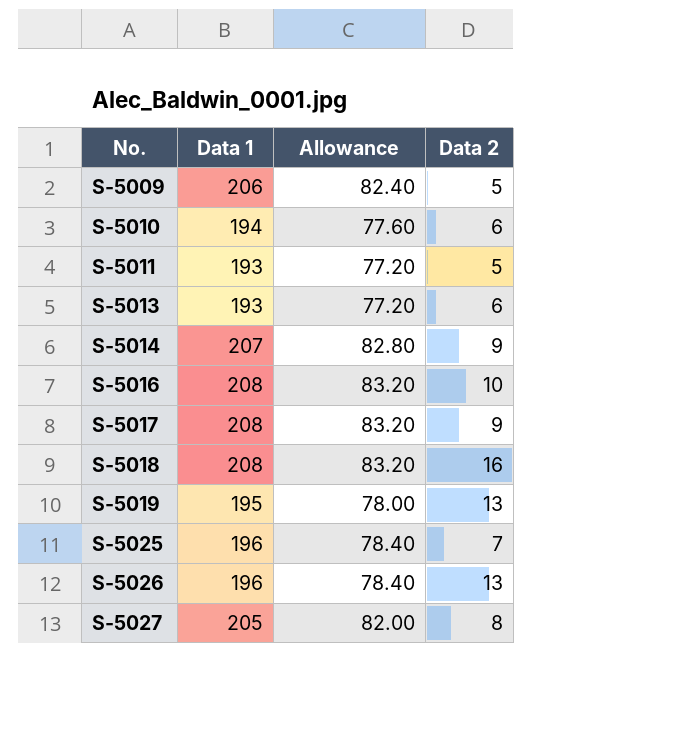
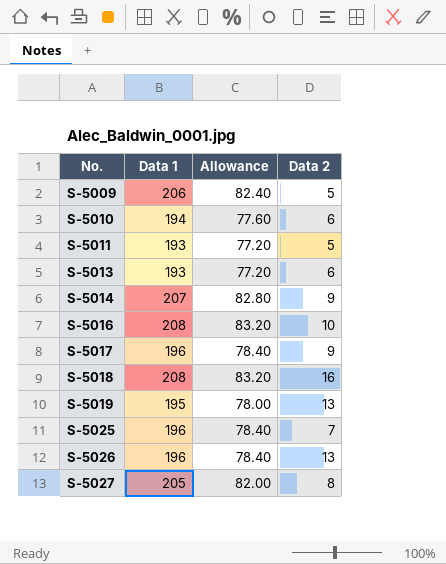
S-5017 | Data 1: 208 -> 196
S-5017 | Allowance: 83.20 -> 78.40

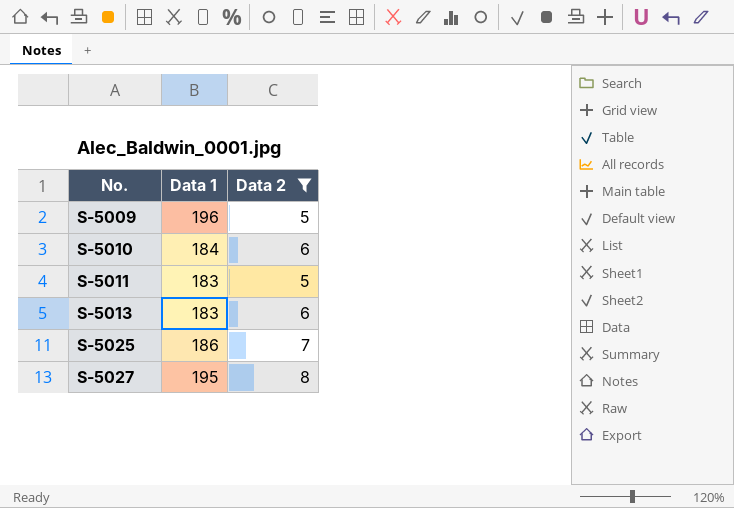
filter: none -> Data 2 <= 8
column Allowance | formula: [Data 1] * 0.4 -> none
S-5009 | Data 1: 206 -> 196
S-5010 | Data 1: 194 -> 184
S-5011 | Data 1: 193 -> 183
S-5013 | Data 1: 193 -> 183
S-5025 | Data 1: 196 -> 186
S-5027 | Data 1: 205 -> 195

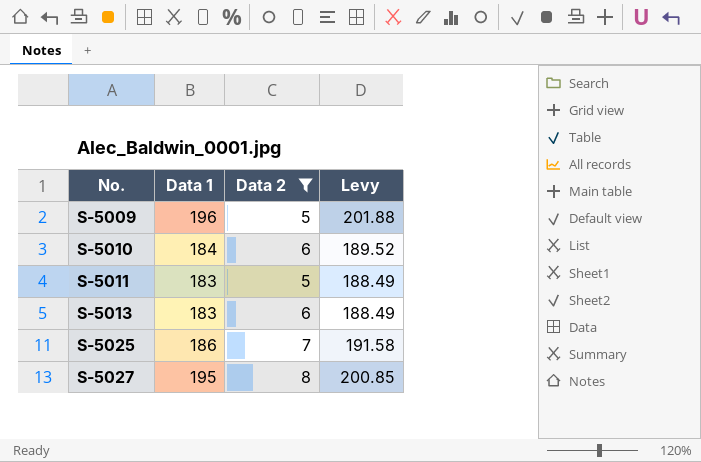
column Levy | formula: none -> [Data 1] * 1.03

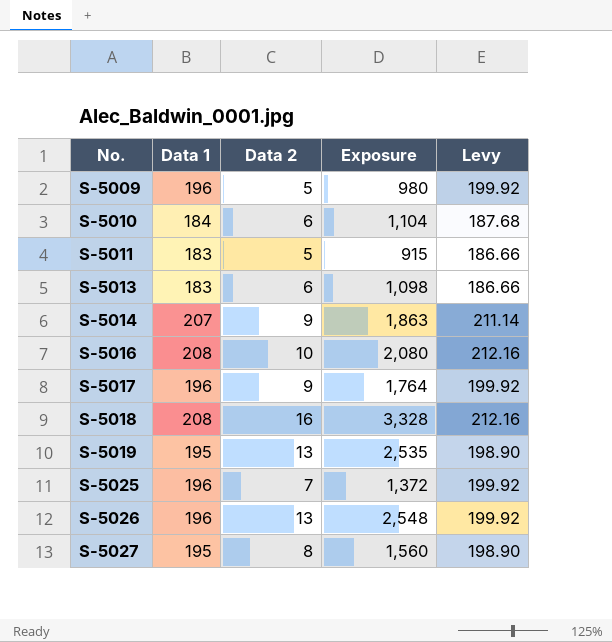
filter: Data 2 <= 8 -> none
column Exposure | formula: none -> [Data 1] * [Data 2]
column Levy | formula: [Data 1] * 1.03 -> [Data 1] * 1.02
S-5025 | Data 1: 186 -> 196

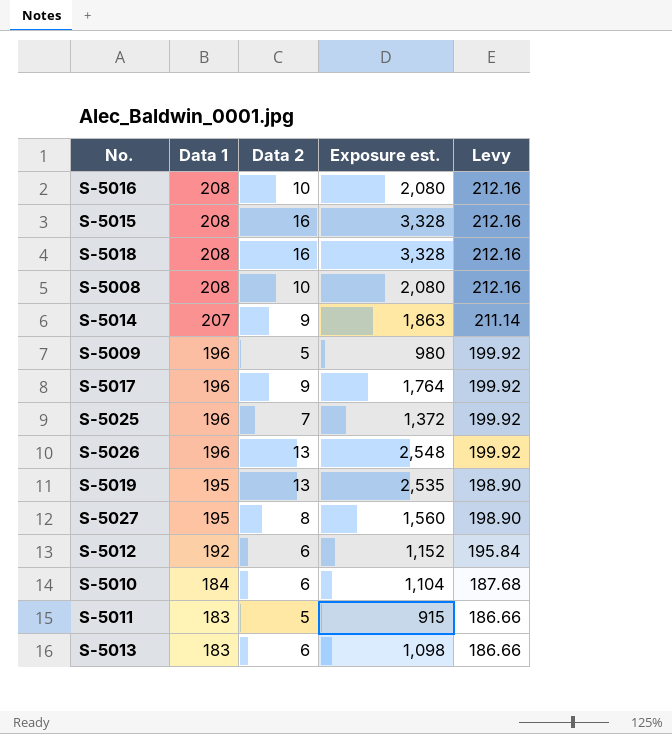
row order: No. ascending -> Data 1 descending
column name: Exposure -> Exposure est.
row S-5015: none -> 208 | 16 | 3,328 | 212.16
row S-5008: none -> 208 | 10 | 2,080 | 212.16
row S-5012: none -> 192 | 6 | 1,152 | 195.84

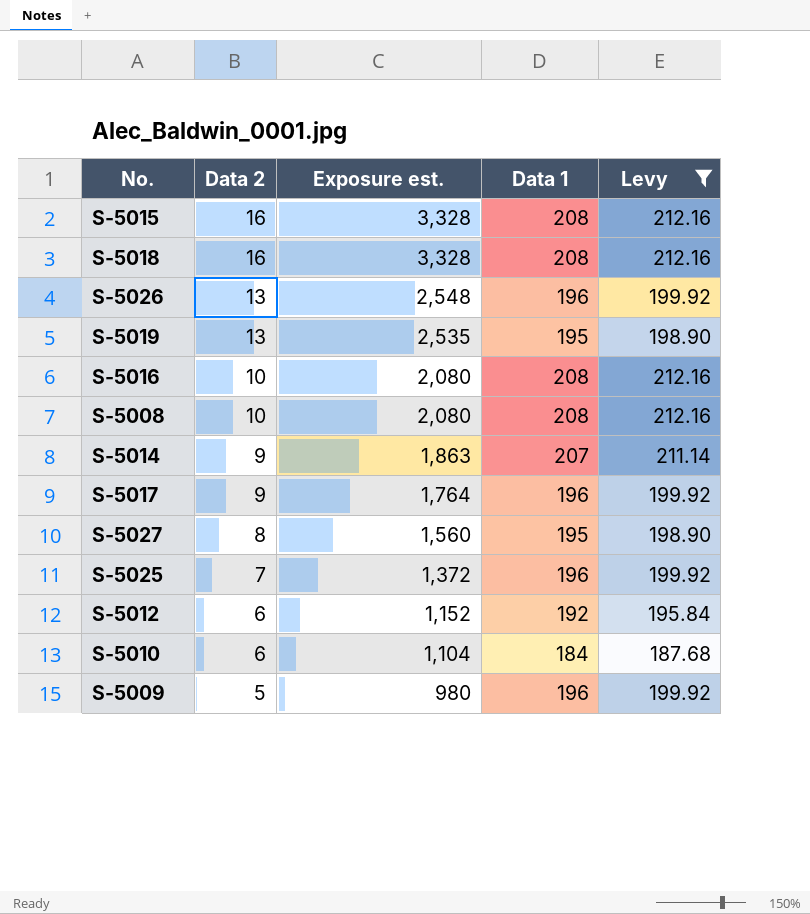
filter: none -> Levy != 186.66
row order: Data 1 descending -> Data 2 descending
column Data 1 | position: 2 -> 4

